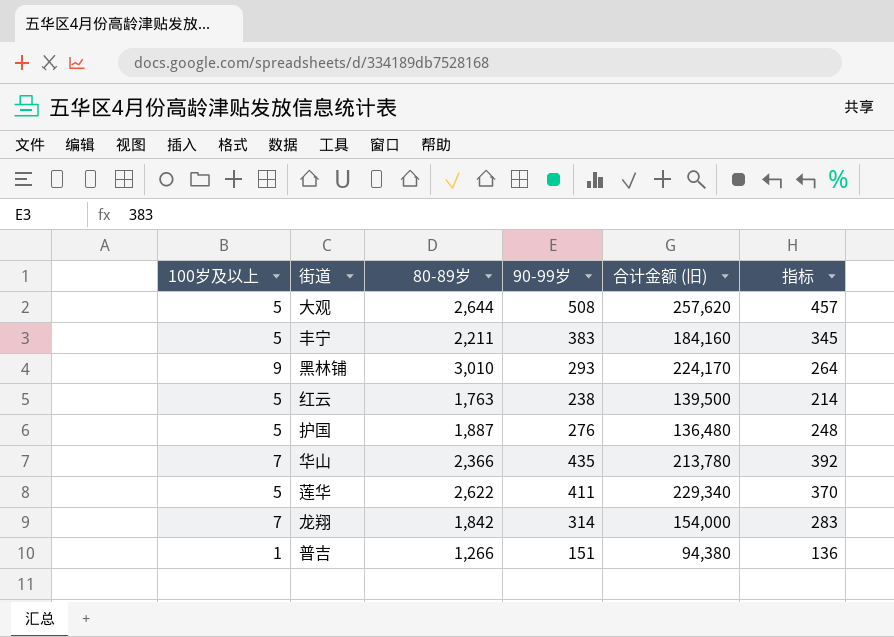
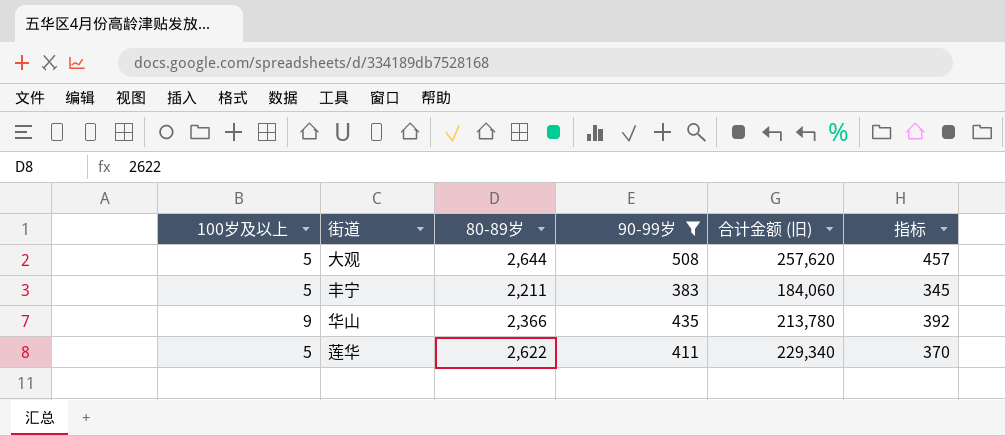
filter: none -> 90-99岁 >= 383
丰宁 | 合计金额 (旧): 184,160 -> 184,060
华山 | 100岁及以上: 7 -> 9

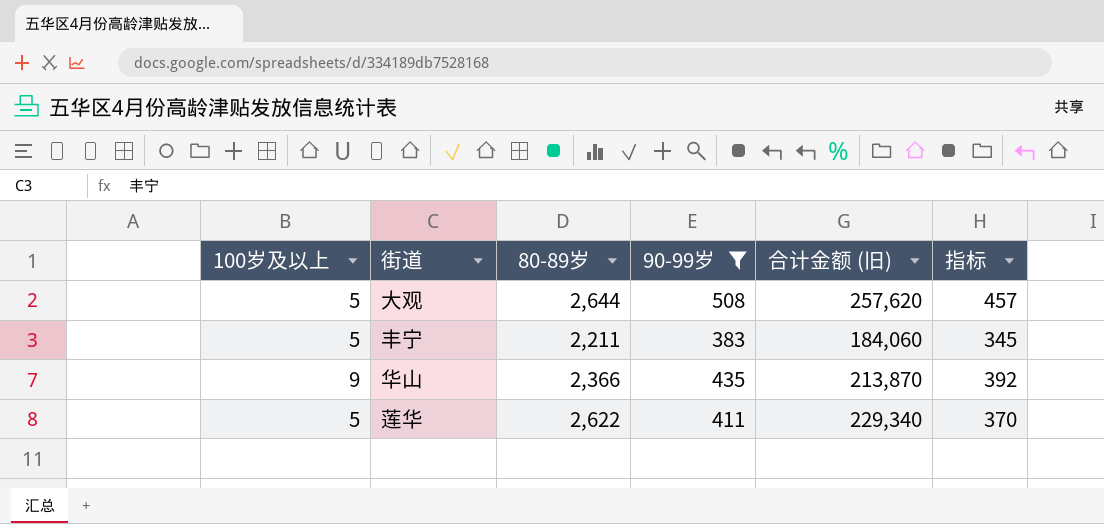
华山 | 合计金额 (旧): 213,780 -> 213,870

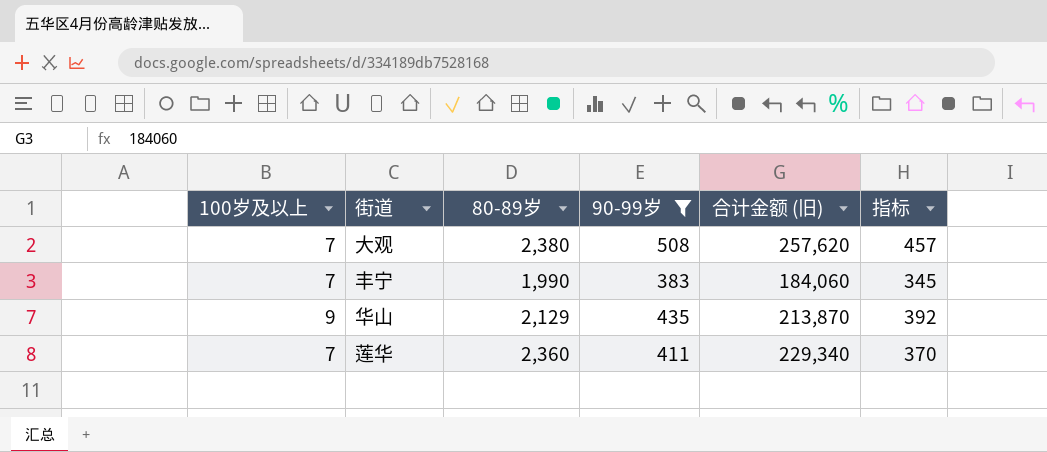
大观 | 100岁及以上: 5 -> 7
大观 | 80-89岁: 2,644 -> 2,380
丰宁 | 100岁及以上: 5 -> 7
丰宁 | 80-89岁: 2,211 -> 1,990
华山 | 80-89岁: 2,366 -> 2,129
莲华 | 100岁及以上: 5 -> 7
莲华 | 80-89岁: 2,622 -> 2,360

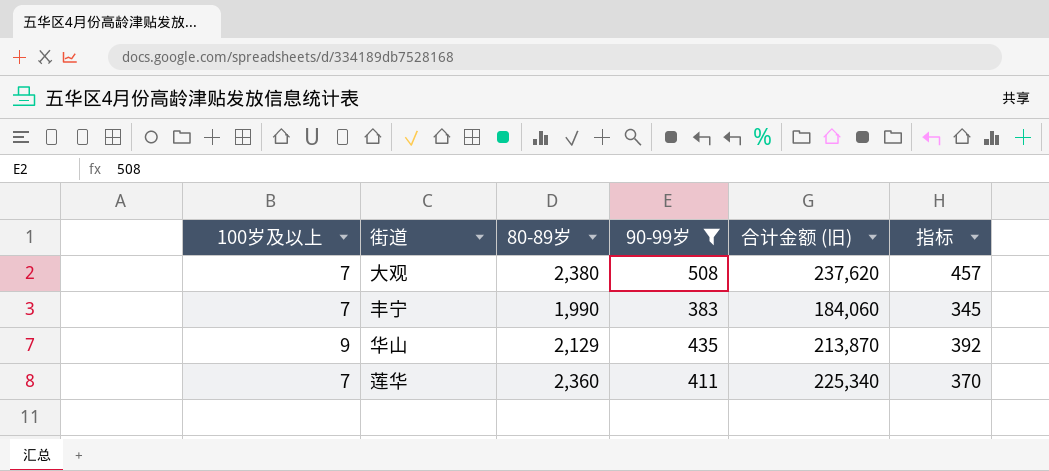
大观 | 合计金额 (旧): 257,620 -> 237,620
莲华 | 合计金额 (旧): 229,340 -> 225,340

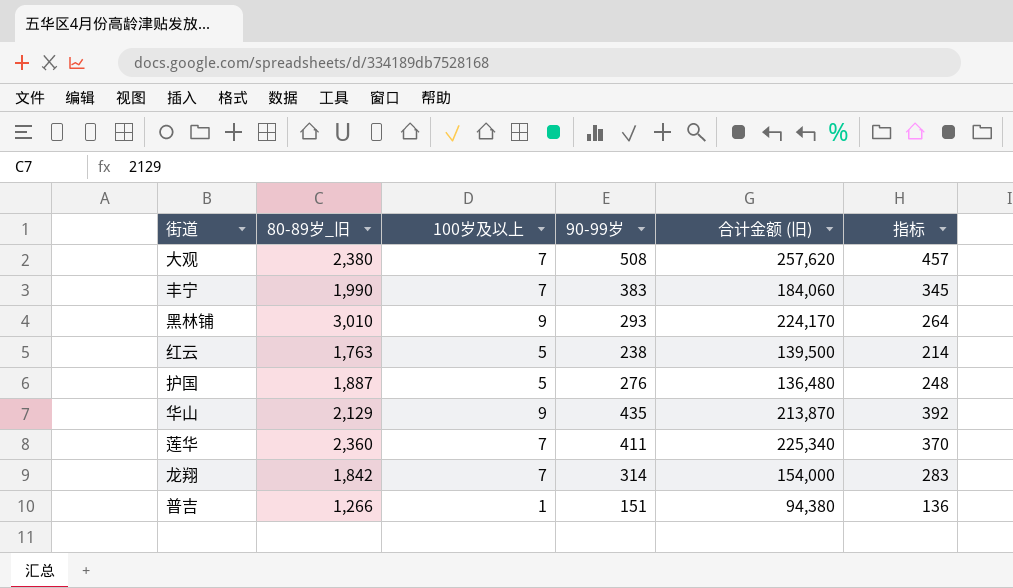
filter: 90-99岁 >= 383 -> none
column name: 80-89岁 -> 80-89岁_旧
column 100岁及以上 | position: 1 -> 3
大观 | 合计金额 (旧): 237,620 -> 257,620

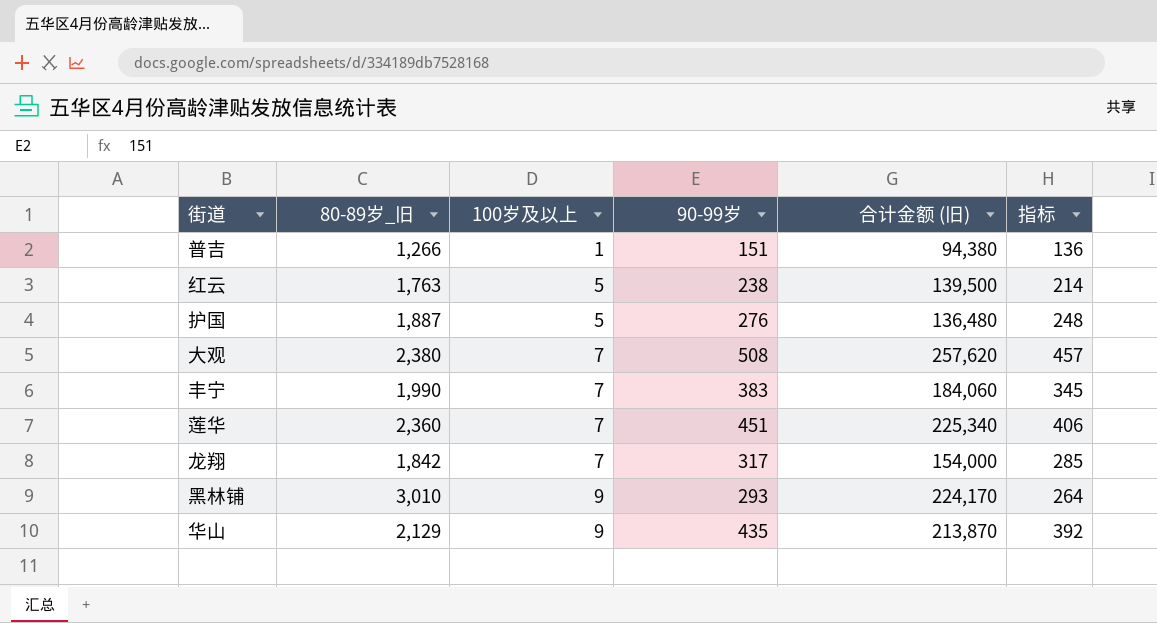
row order: none -> 100岁及以上 ascending
莲华 | 90-99岁: 411 -> 451
莲华 | 指标: 370 -> 406
龙翔 | 90-99岁: 314 -> 317
龙翔 | 指标: 283 -> 285

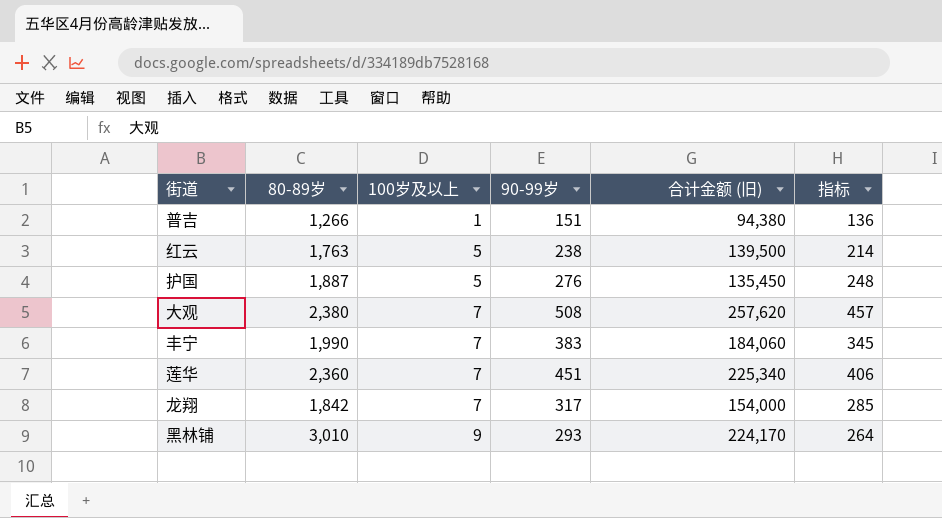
column name: 80-89岁_旧 -> 80-89岁
row 华山: 2,129 | 9 | 435 | 213,870 | 392 -> none
护国 | 合计金额 (旧): 136,480 -> 135,450

